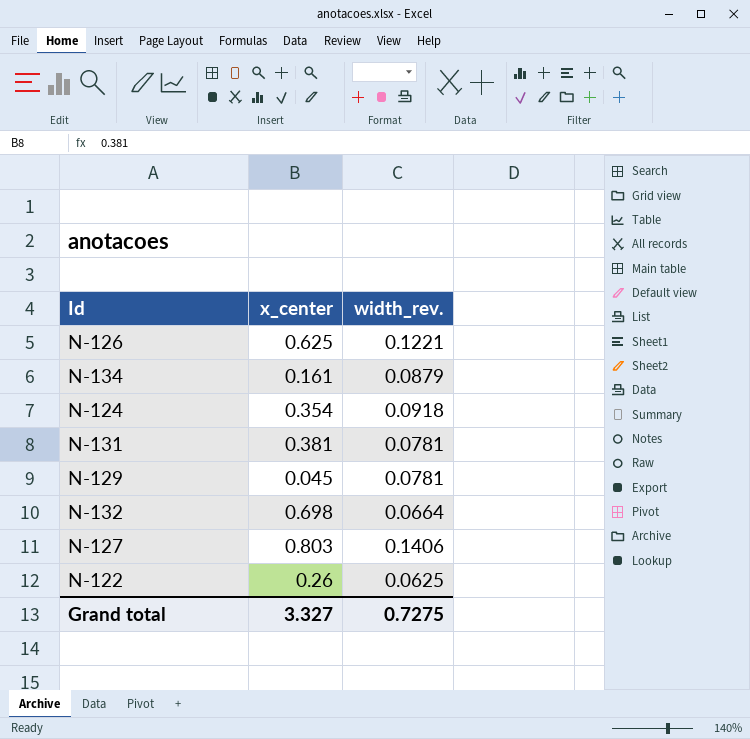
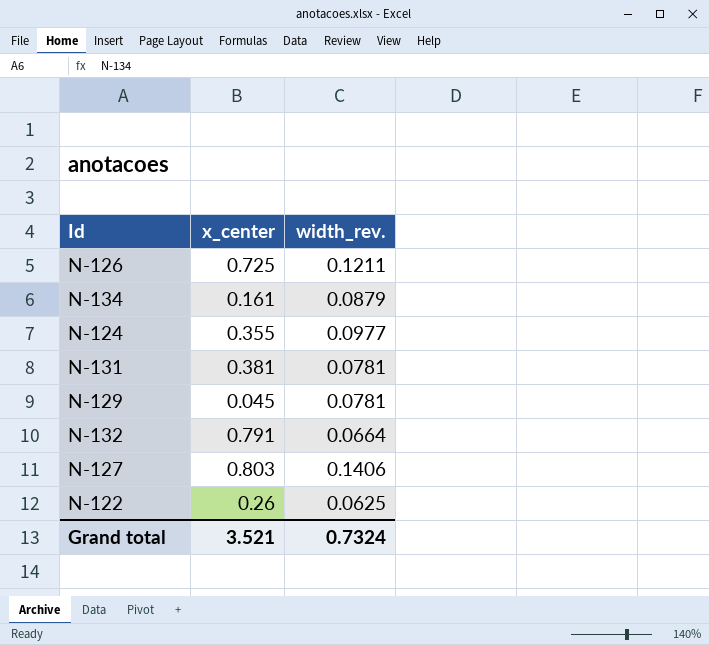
N-126 | x_center: 0.625 -> 0.725
N-126 | width_rev.: 0.1221 -> 0.1211
N-124 | x_center: 0.354 -> 0.355
N-124 | width_rev.: 0.0918 -> 0.0977
N-132 | x_center: 0.698 -> 0.791
Grand total | x_center: 3.327 -> 3.521
Grand total | width_rev.: 0.7275 -> 0.7324

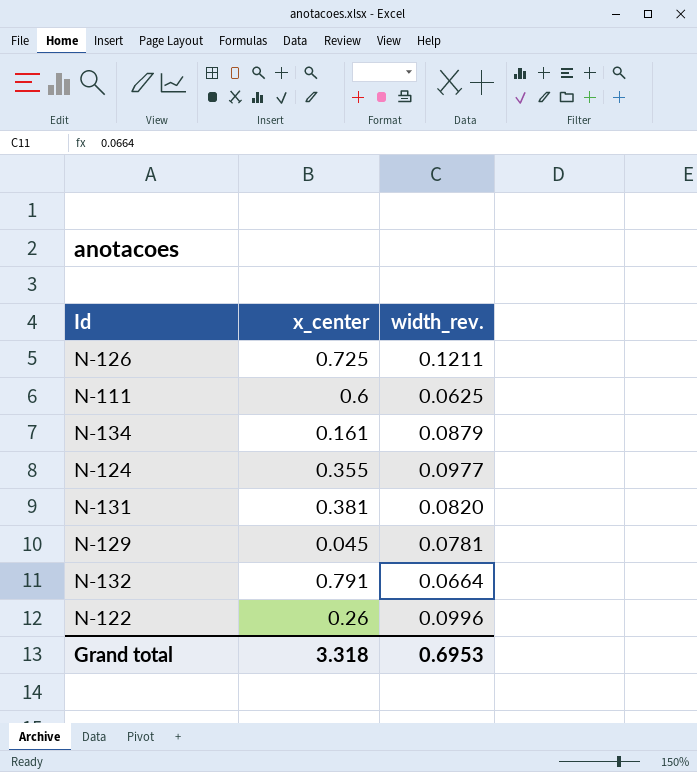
row N-127: 0.803 | 0.1406 -> none
row N-111: none -> 0.6 | 0.0625
N-131 | width_rev.: 0.0781 -> 0.0820
N-122 | width_rev.: 0.0625 -> 0.0996
Grand total | x_center: 3.521 -> 3.318
Grand total | width_rev.: 0.7324 -> 0.6953

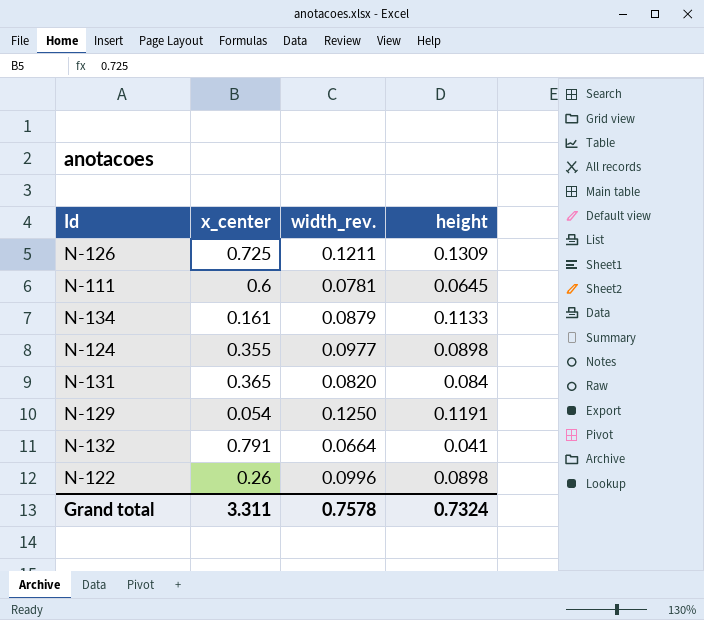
column height | position: none -> 4
N-111 | width_rev.: 0.0625 -> 0.0781
N-131 | x_center: 0.381 -> 0.365
N-129 | x_center: 0.045 -> 0.054
N-129 | width_rev.: 0.0781 -> 0.1250
Grand total | x_center: 3.318 -> 3.311
Grand total | width_rev.: 0.6953 -> 0.7578

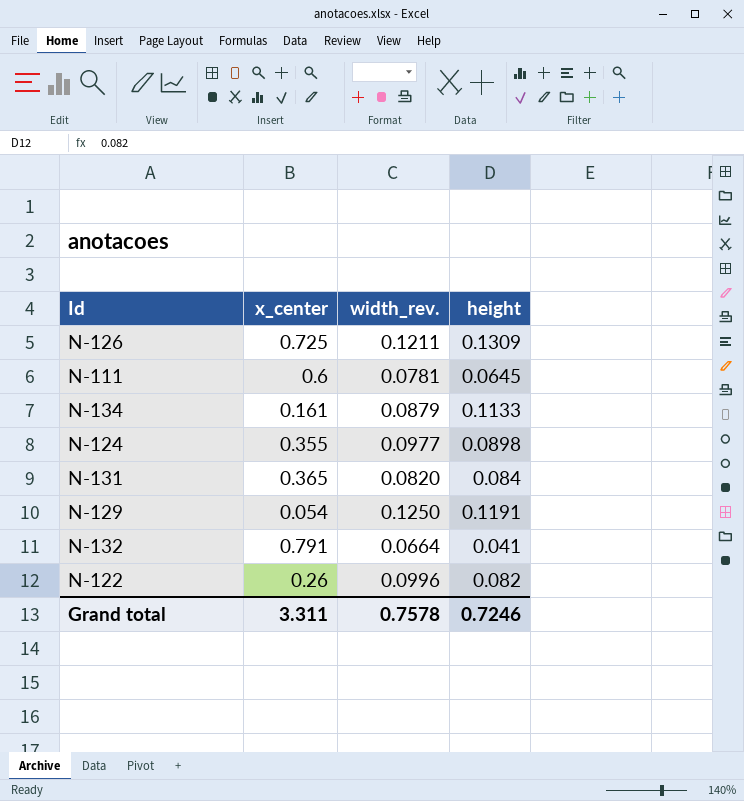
N-122 | height: 0.0898 -> 0.082
Grand total | height: 0.7324 -> 0.7246

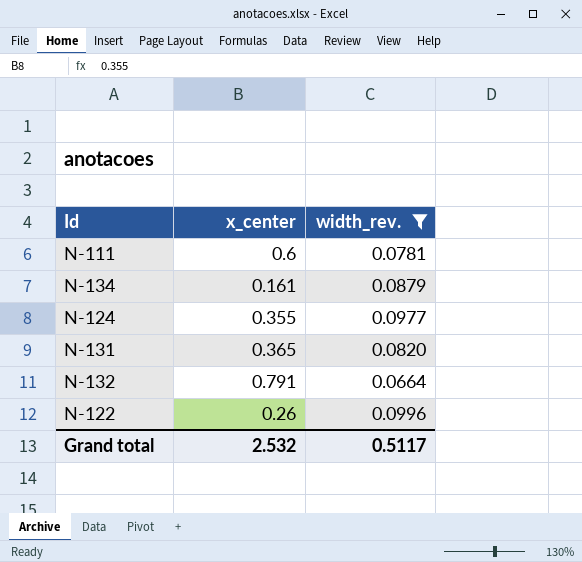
filter: none -> width_rev. <= 0.0996
column height | position: 4 -> none
Grand total | x_center: 3.311 -> 2.532
Grand total | width_rev.: 0.7578 -> 0.5117

